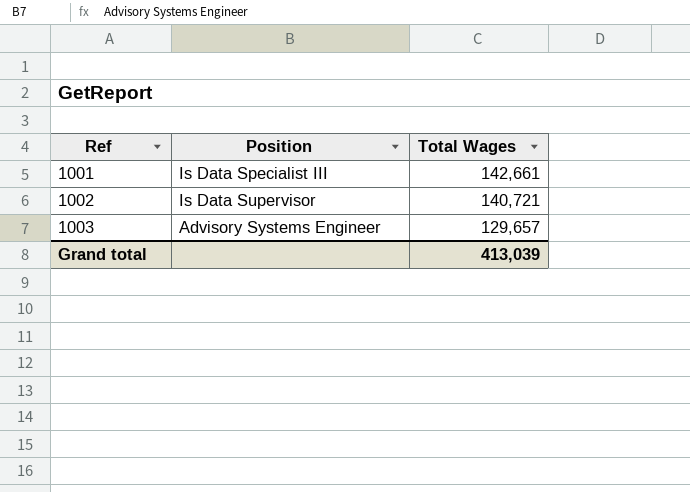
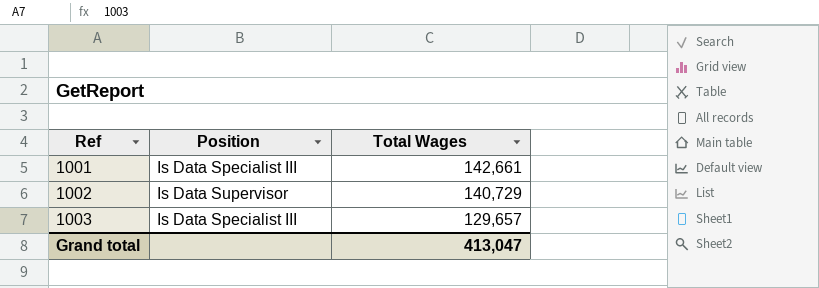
1002 | Total Wages: 140,721 -> 140,729
1003 | Position: Advisory Systems Engineer -> Is Data Specialist III
Grand total | Total Wages: 413,039 -> 413,047

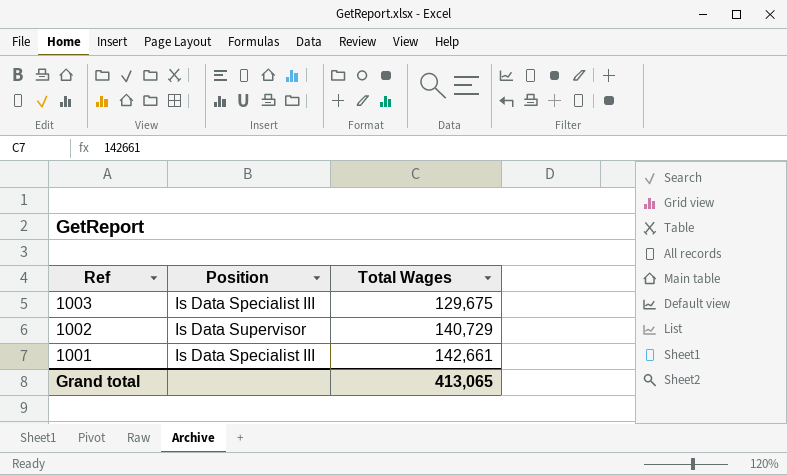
row order: Ref ascending -> Ref descending
1003 | Total Wages: 129,657 -> 129,675
Grand total | Total Wages: 413,047 -> 413,065

